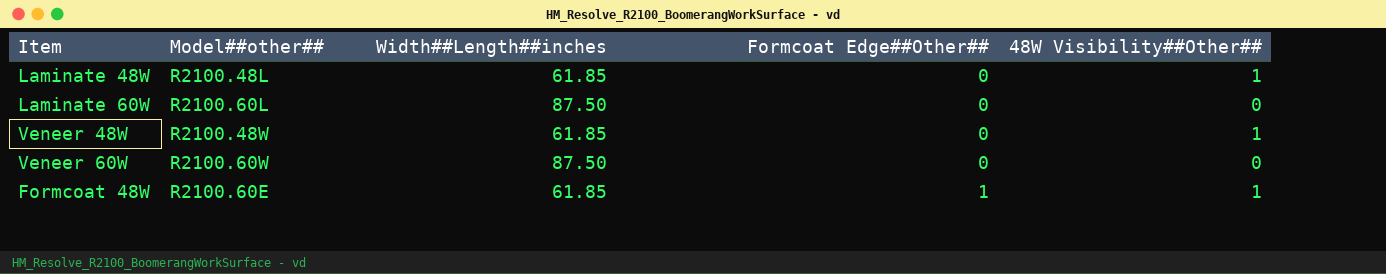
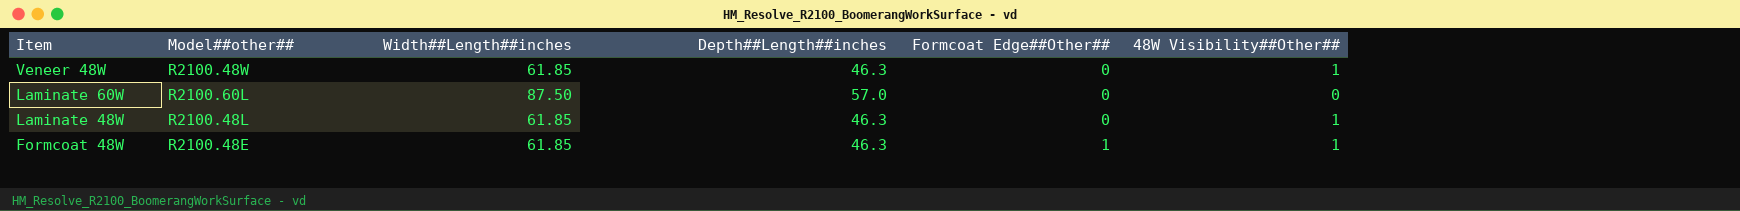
row order: Formcoat Edge##Other## ascending -> Item descending
column Depth##Length##inches | position: none -> 4
row Veneer 60W: R2100.60W | 87.50 | 0 | 0 -> none
Formcoat 48W | Model##other##: R2100.60E -> R2100.48E

